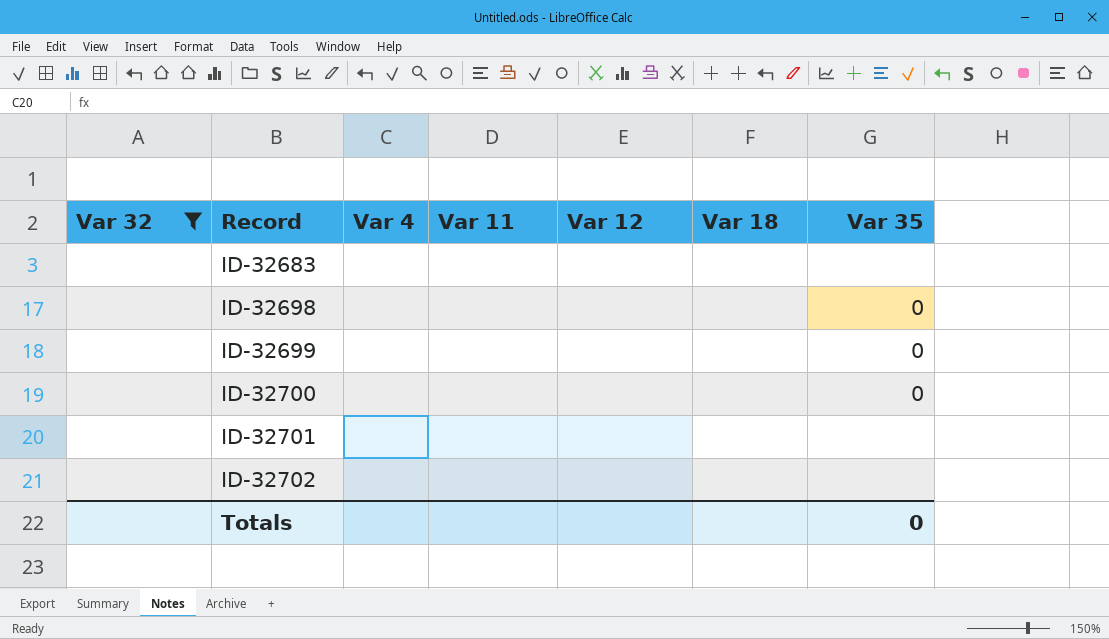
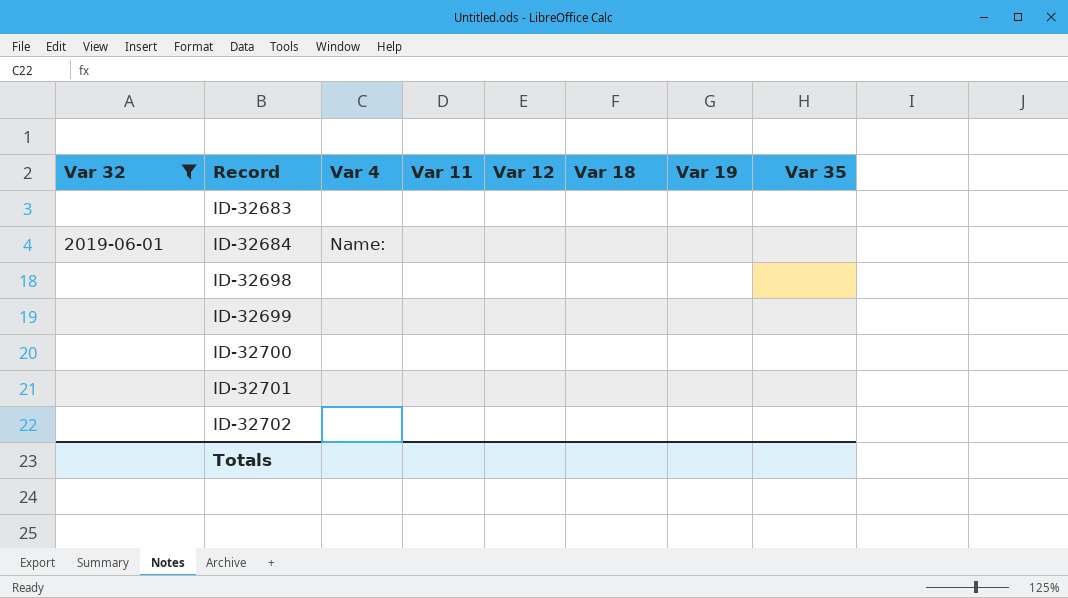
column Var 19 | position: none -> 7
row ID-32684: none -> 2019-06-01 | Name: | none | none | none | none | none
ID-32698 | Var 35: 0 -> none
ID-32699 | Var 35: 0 -> none
ID-32700 | Var 35: 0 -> none
Totals | Var 35: 0 -> none

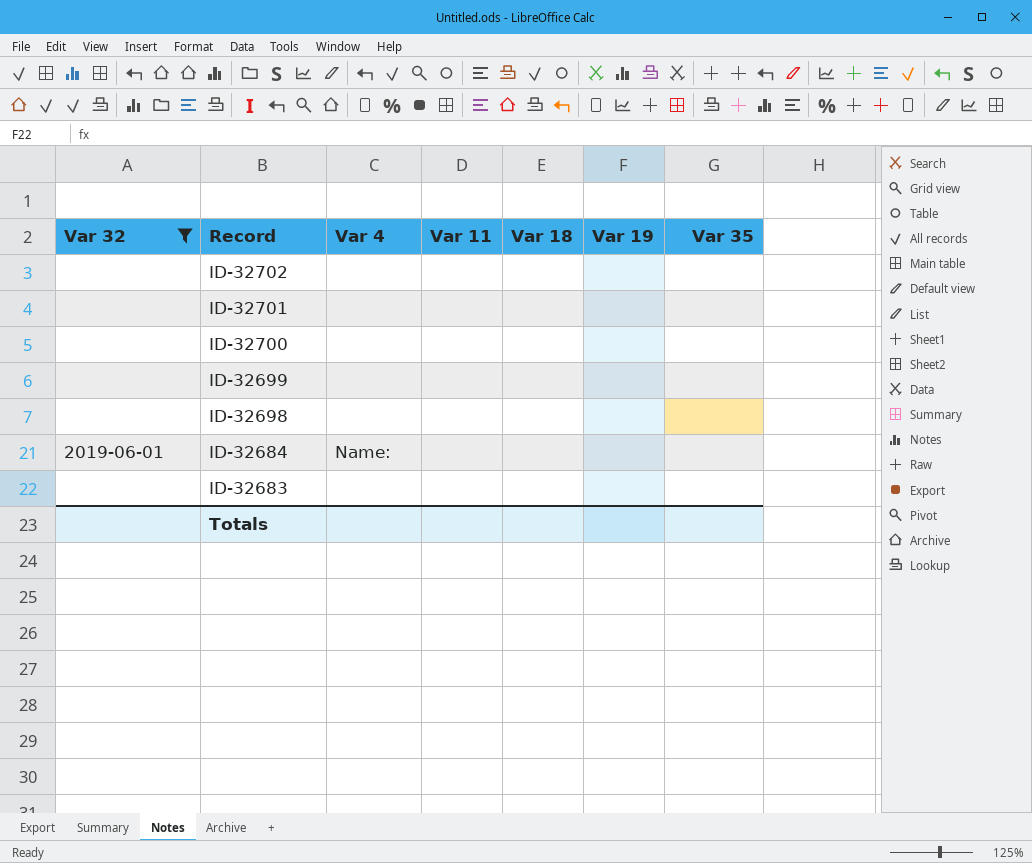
row order: Record ascending -> Record descending
column Var 12 | position: 5 -> none

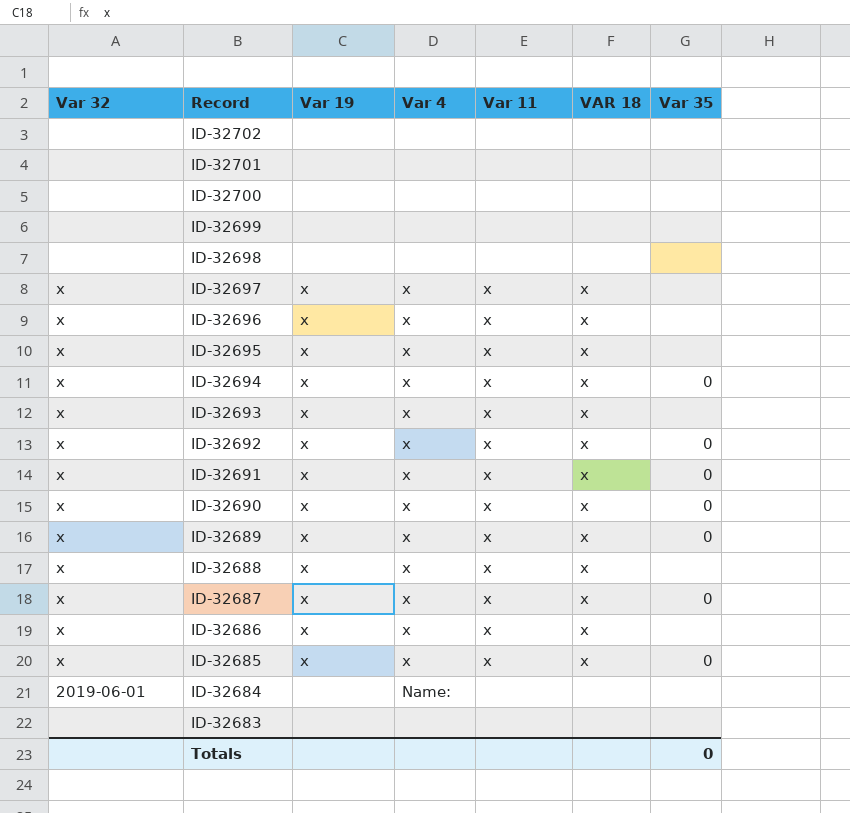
filter: Var 32 != x -> none
column Var 19 | position: 6 -> 3
column name: Var 18 -> VAR 18
Totals | Var 35: none -> 0

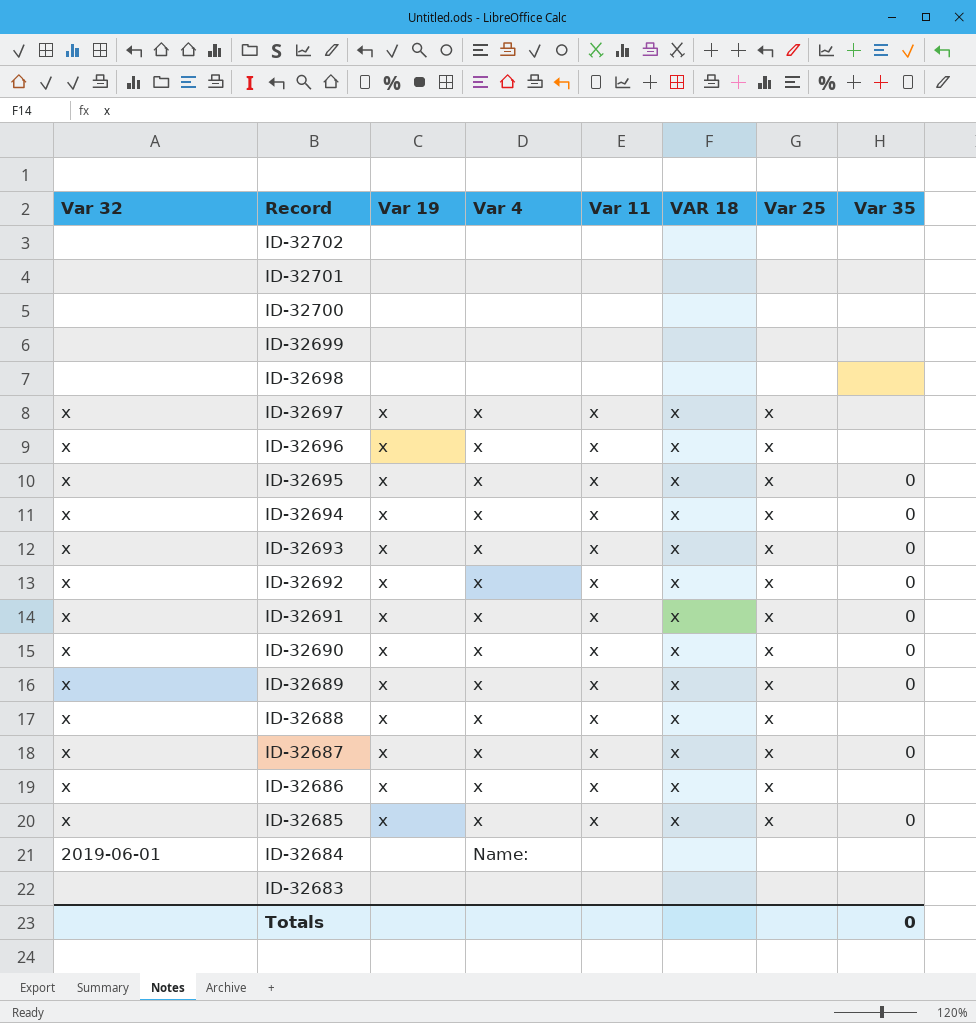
column Var 25 | position: none -> 7
ID-32695 | Var 35: none -> 0
ID-32693 | Var 35: none -> 0

